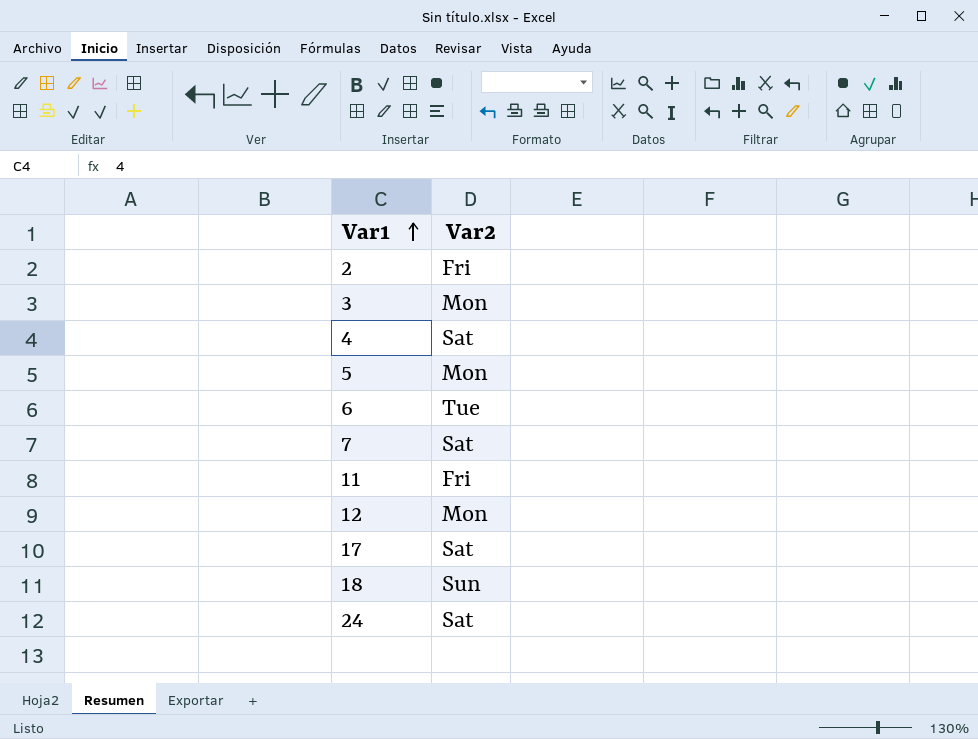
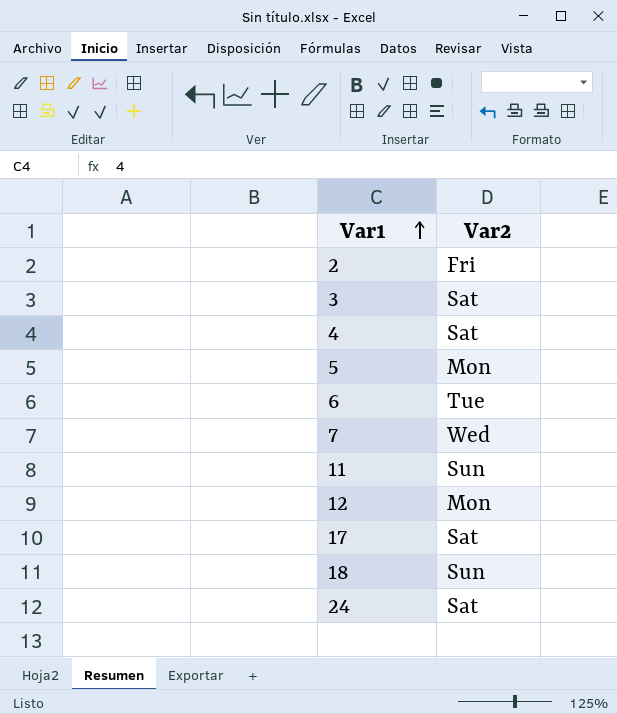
3 | Var2: Mon -> Sat
7 | Var2: Sat -> Wed
11 | Var2: Fri -> Sun

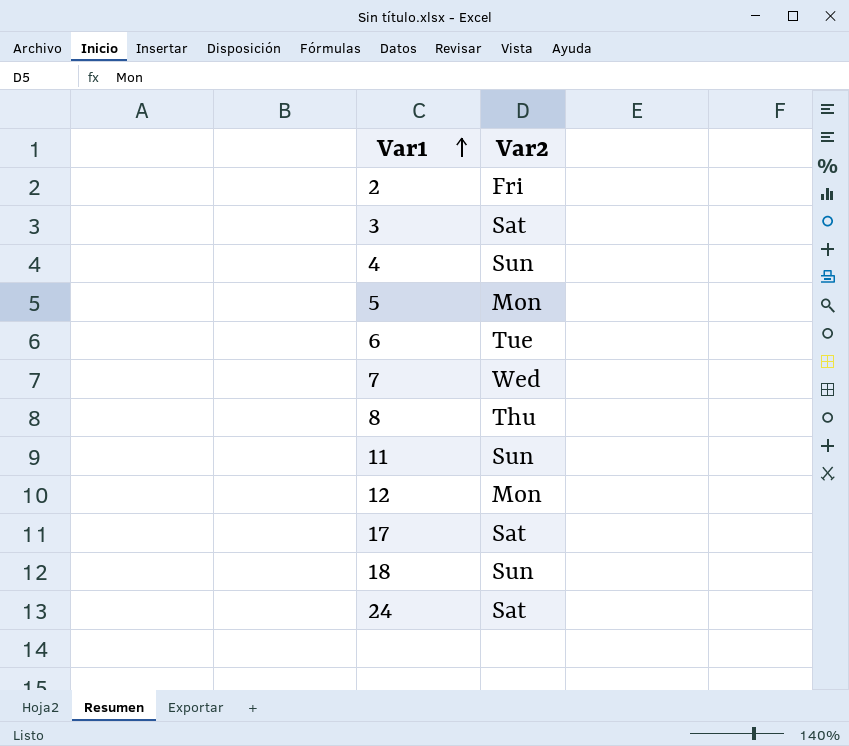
4 | Var2: Sat -> Sun
row 8: none -> Thu

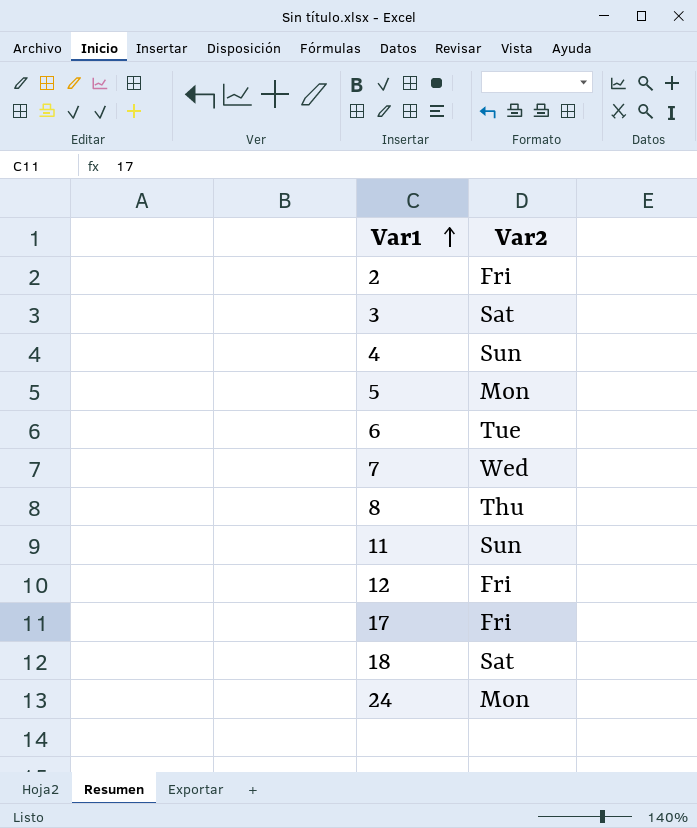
12 | Var2: Mon -> Fri
17 | Var2: Sat -> Fri
18 | Var2: Sun -> Sat
24 | Var2: Sat -> Mon

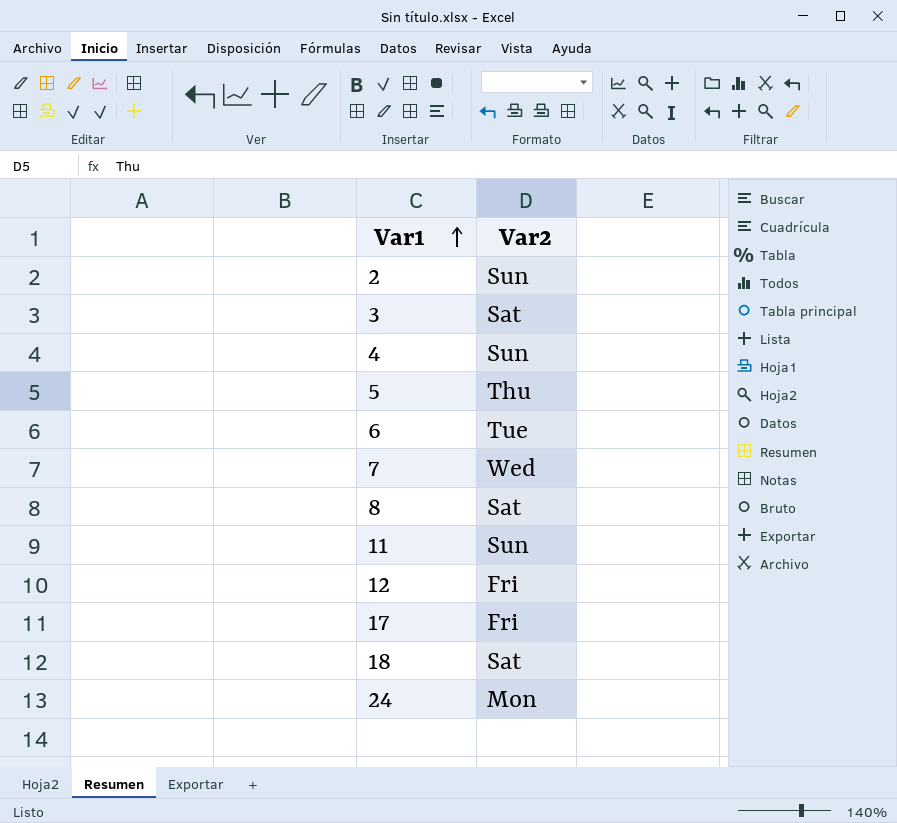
2 | Var2: Fri -> Sun
5 | Var2: Mon -> Thu
8 | Var2: Thu -> Sat

